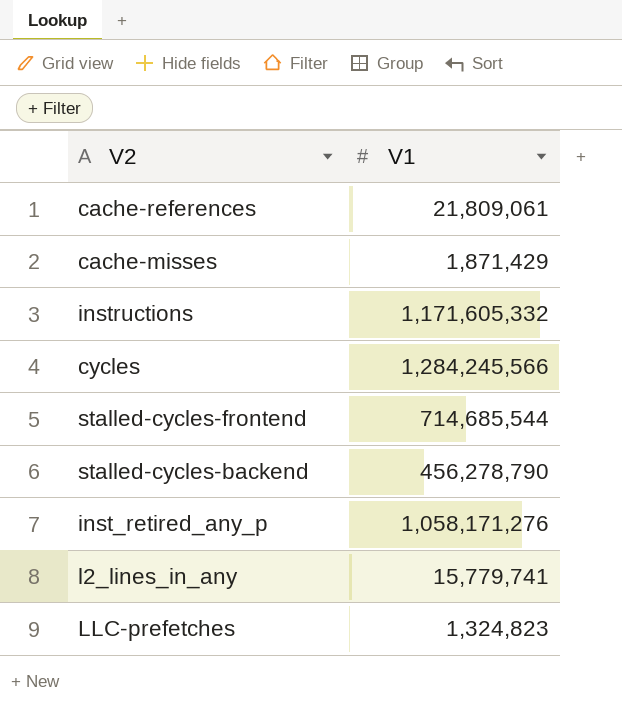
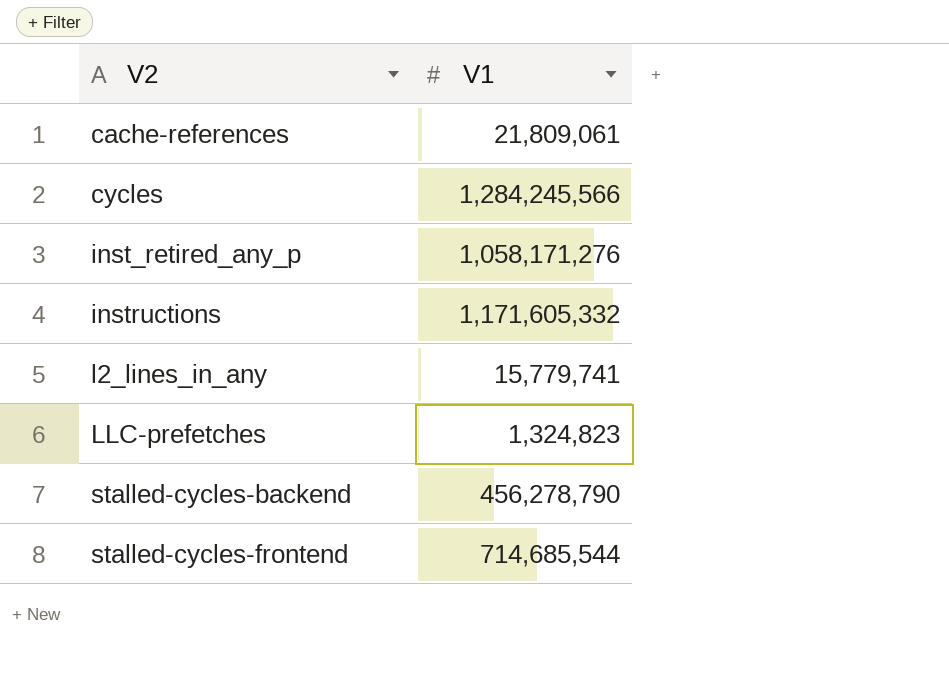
row order: none -> V2 ascending
row cache-misses: 1,871,429 -> none

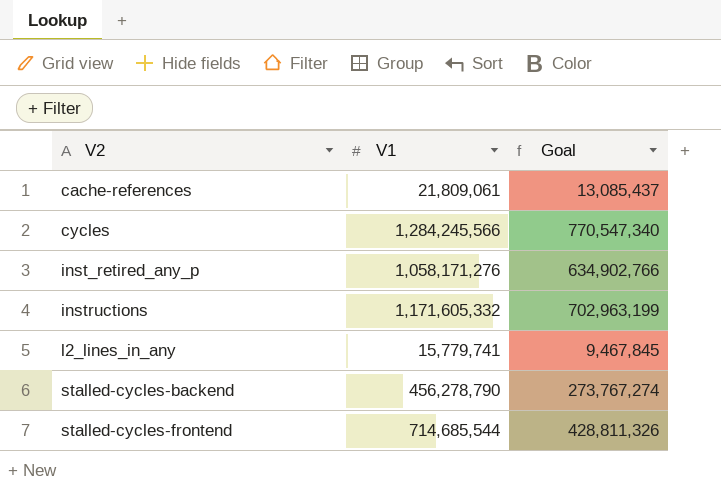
column Goal | formula: none -> [V1] * 0.6
row LLC-prefetches: 1,324,823 -> none

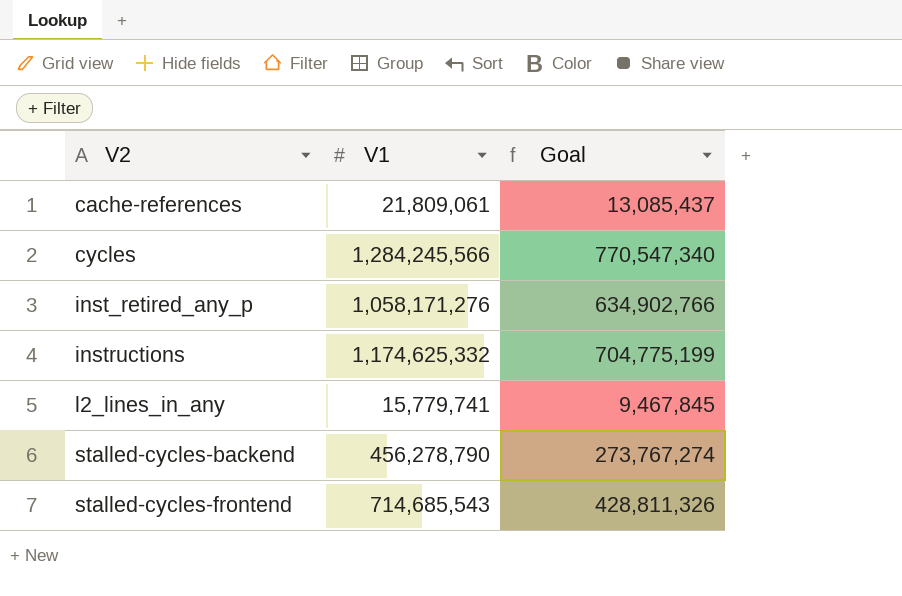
instructions | V1: 1,171,605,332 -> 1,174,625,332
instructions | Goal: 702,963,199 -> 704,775,199
stalled-cycles-frontend | V1: 714,685,544 -> 714,685,543

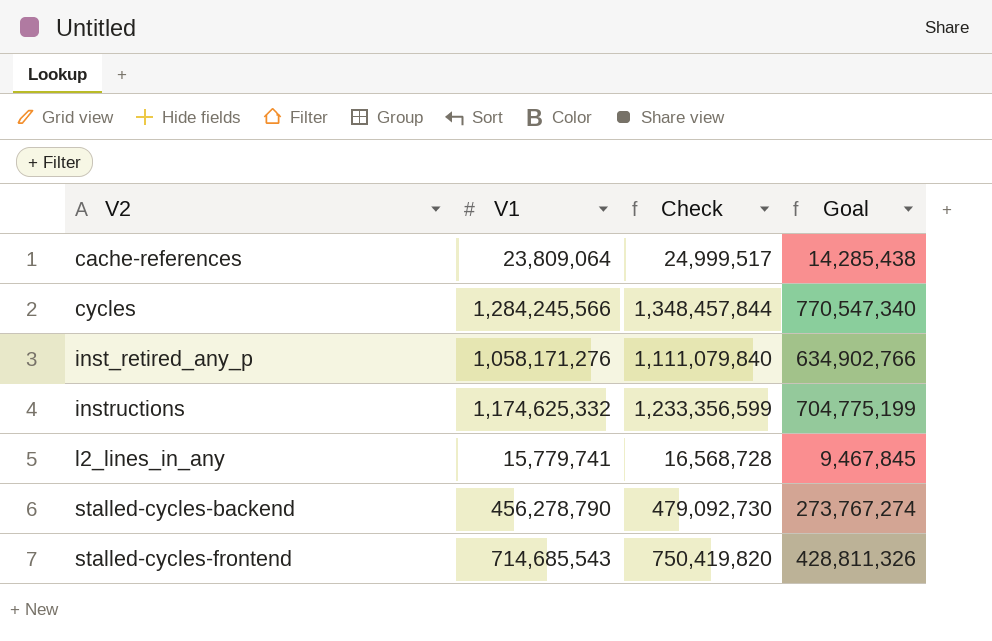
column Check | formula: none -> [V1] * 1.05
cache-references | V1: 21,809,061 -> 23,809,064
cache-references | Goal: 13,085,437 -> 14,285,438

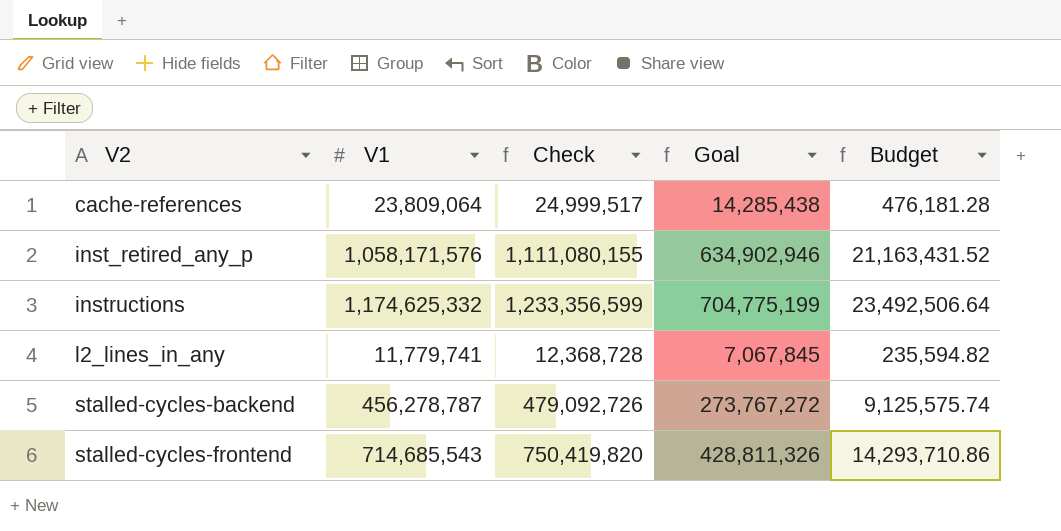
column Budget | formula: none -> [V1] * 0.02
row cycles: 1,284,245,566 | 1,348,457,844 | 770,547,340 -> none
inst_retired_any_p | V1: 1,058,171,276 -> 1,058,171,576
inst_retired_any_p | Check: 1,111,079,840 -> 1,111,080,155
inst_retired_any_p | Goal: 634,902,766 -> 634,902,946
l2_lines_in_any | V1: 15,779,741 -> 11,779,741
l2_lines_in_any | Check: 16,568,728 -> 12,368,728
l2_lines_in_any | Goal: 9,467,845 -> 7,067,845
stalled-cycles-backend | V1: 456,278,790 -> 456,278,787
stalled-cycles-backend | Check: 479,092,730 -> 479,092,726
stalled-cycles-backend | Goal: 273,767,274 -> 273,767,272

